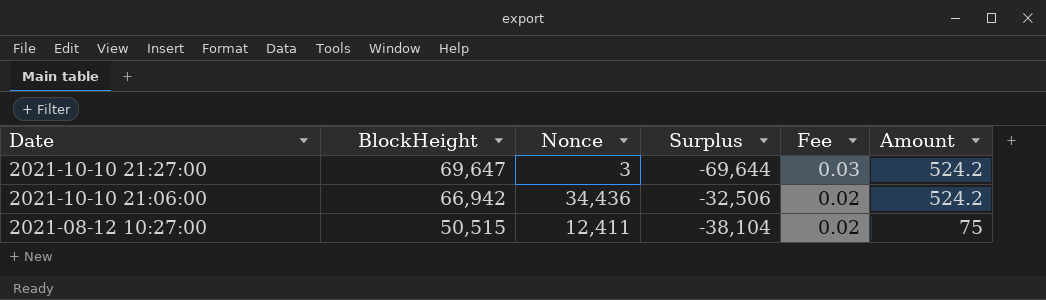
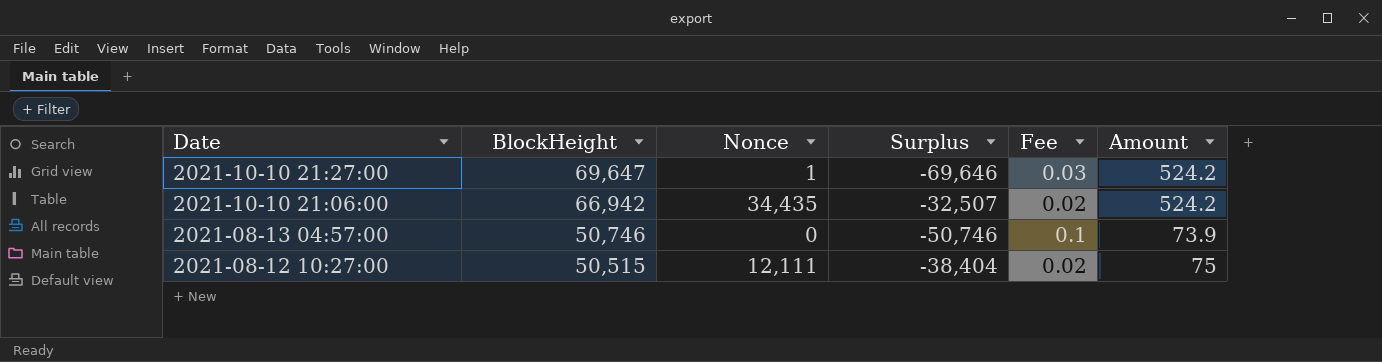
2021-10-10 21:27:00 | Nonce: 3 -> 1
2021-10-10 21:27:00 | Surplus: -69,644 -> -69,646
2021-10-10 21:06:00 | Nonce: 34,436 -> 34,435
2021-10-10 21:06:00 | Surplus: -32,506 -> -32,507
row 2021-08-13 04:57:00: none -> 50,746 | 0 | -50,746 | 0.1 | 73.9
2021-08-12 10:27:00 | Nonce: 12,411 -> 12,111
2021-08-12 10:27:00 | Surplus: -38,104 -> -38,404

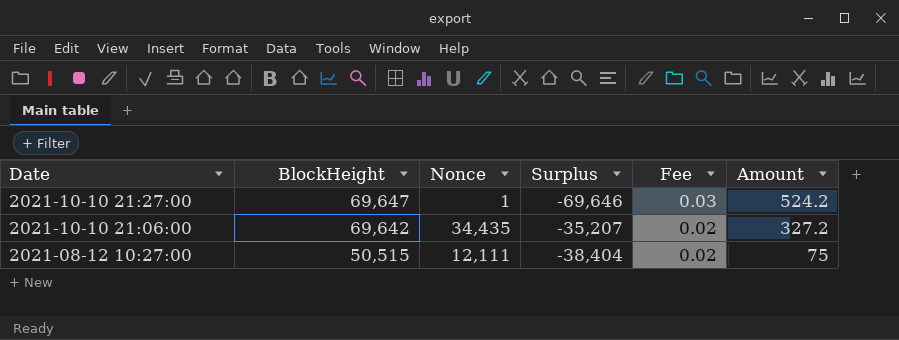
row 2021-08-13 04:57:00: 50,746 | 0 | -50,746 | 0.1 | 73.9 -> none
2021-10-10 21:06:00 | BlockHeight: 66,942 -> 69,642
2021-10-10 21:06:00 | Surplus: -32,507 -> -35,207
2021-10-10 21:06:00 | Amount: 524.2 -> 327.2

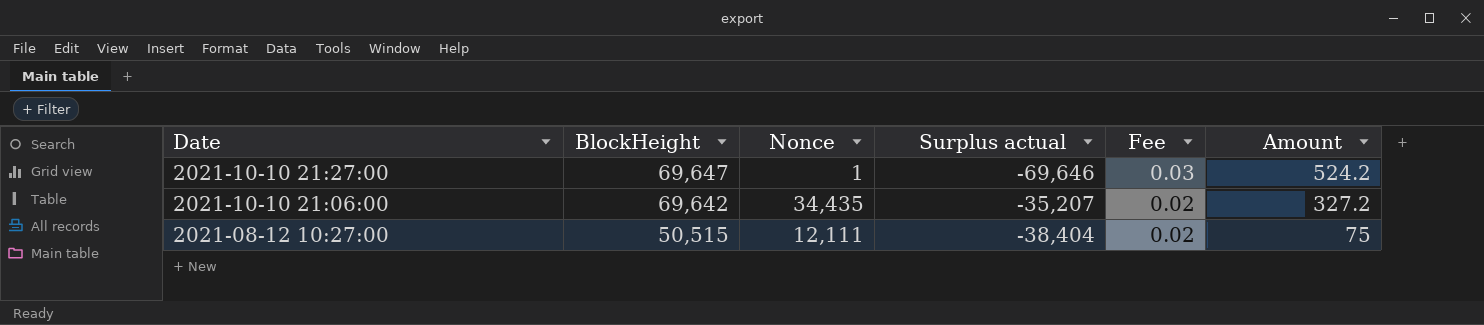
column name: Surplus -> Surplus actual

